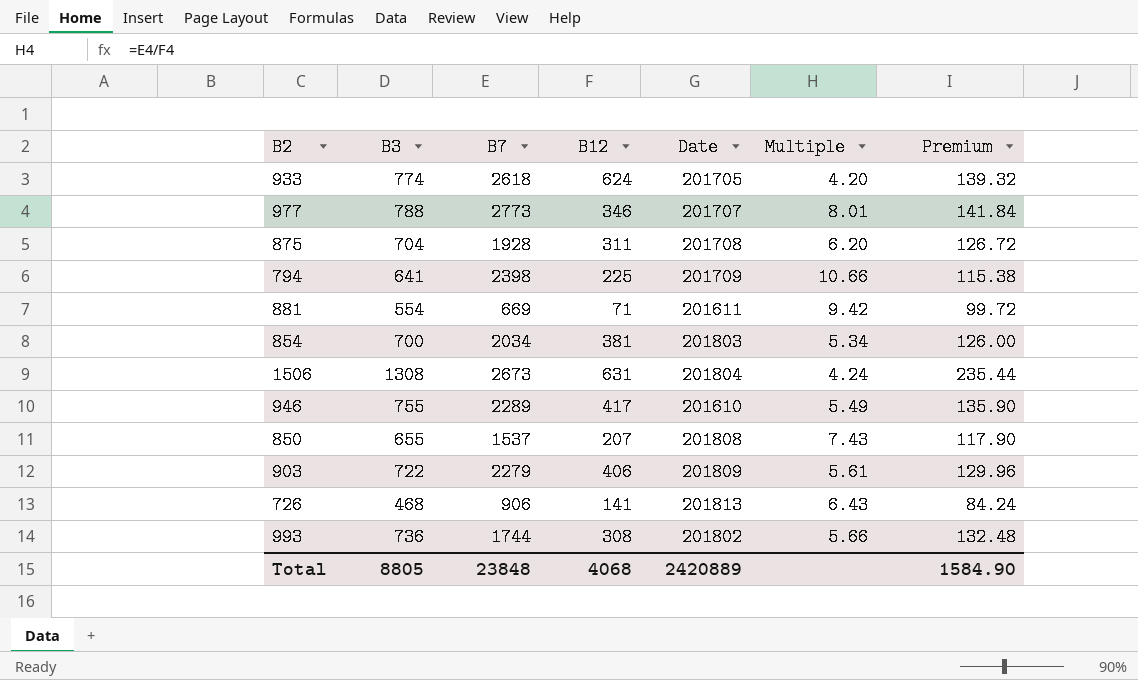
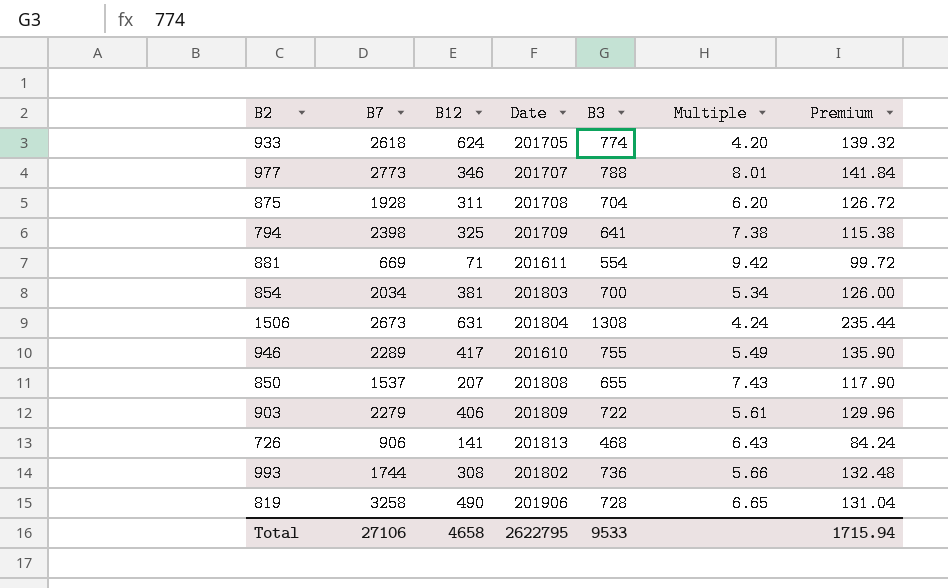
column B3 | position: 2 -> 5
794 | B12: 225 -> 325
794 | Multiple: 10.66 -> 7.38
row 819: none -> 3258 | 490 | 201906 | 728 | 6.65 | 131.04
Total | B7: 23848 -> 27106
Total | B12: 4068 -> 4658
Total | Date: 2420889 -> 2622795
Total | B3: 8805 -> 9533
Total | Premium: 1584.90 -> 1715.94

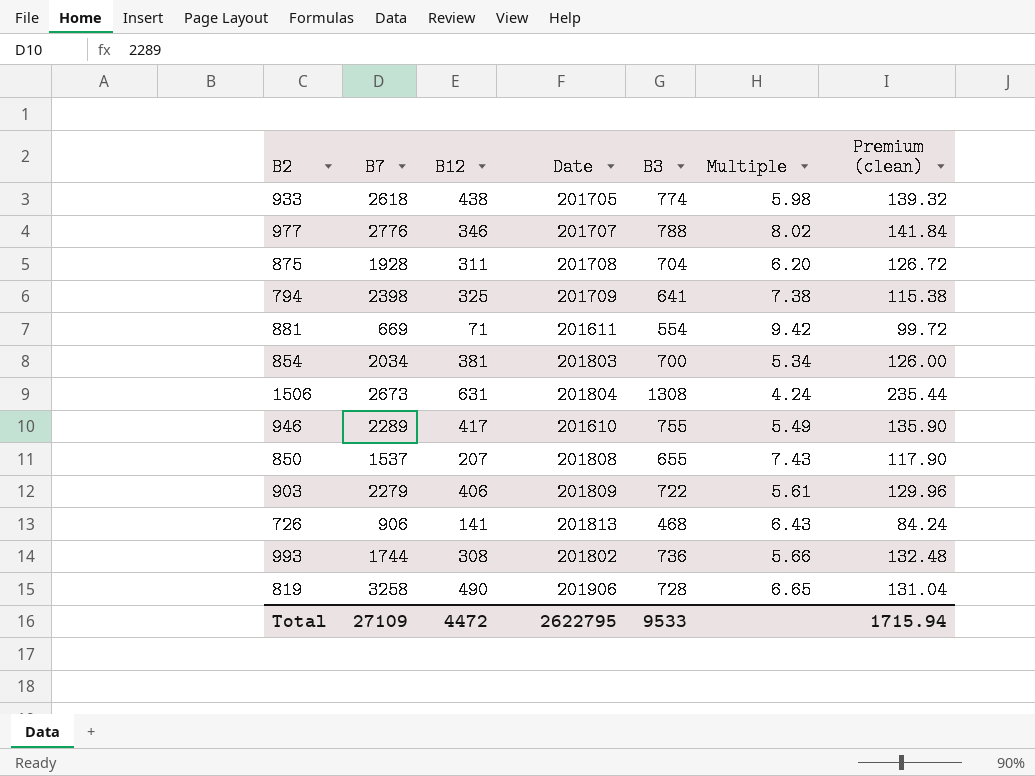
column name: Premium -> Premium (clean)
933 | B12: 624 -> 438
933 | Multiple: 4.20 -> 5.98
977 | B7: 2773 -> 2776
977 | Multiple: 8.01 -> 8.02
Total | B7: 27106 -> 27109
Total | B12: 4658 -> 4472

